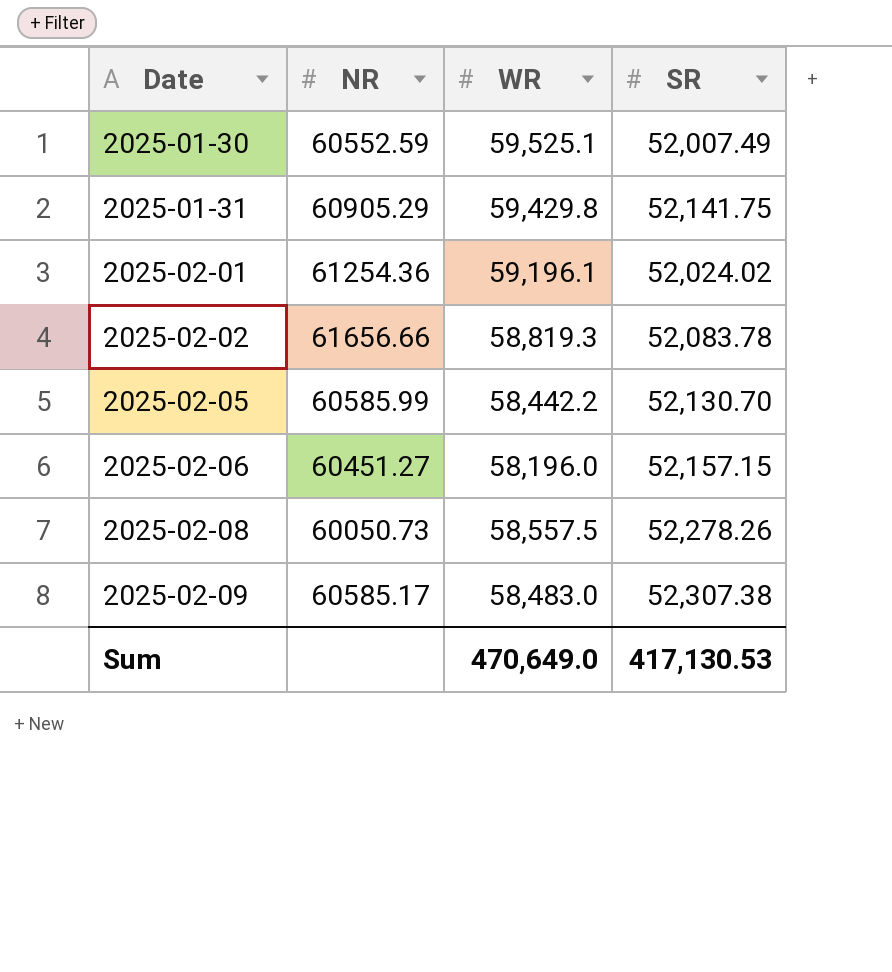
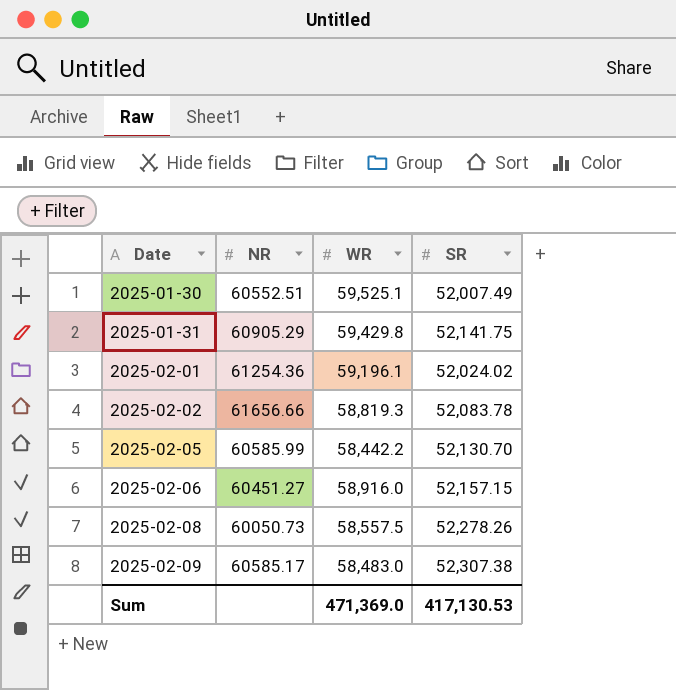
2025-01-30 | NR: 60552.59 -> 60552.51
2025-02-06 | WR: 58,196.0 -> 58,916.0
Sum | WR: 470,649.0 -> 471,369.0

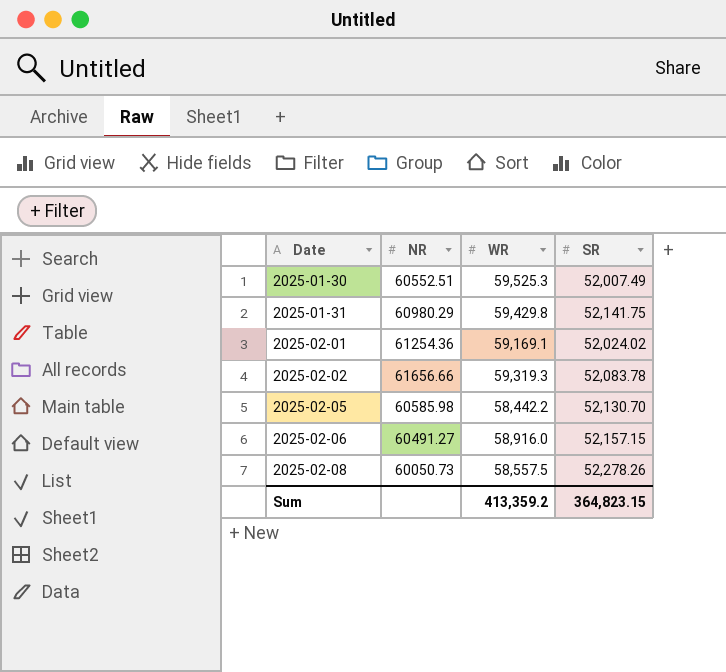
row 2025-02-09: 60585.17 | 58,483.0 | 52,307.38 -> none
2025-01-30 | WR: 59,525.1 -> 59,525.3
2025-01-31 | NR: 60905.29 -> 60980.29
2025-02-01 | WR: 59,196.1 -> 59,169.1
2025-02-02 | WR: 58,819.3 -> 59,319.3
2025-02-05 | NR: 60585.99 -> 60585.98
2025-02-06 | NR: 60451.27 -> 60491.27
Sum | WR: 471,369.0 -> 413,359.2
Sum | SR: 417,130.53 -> 364,823.15

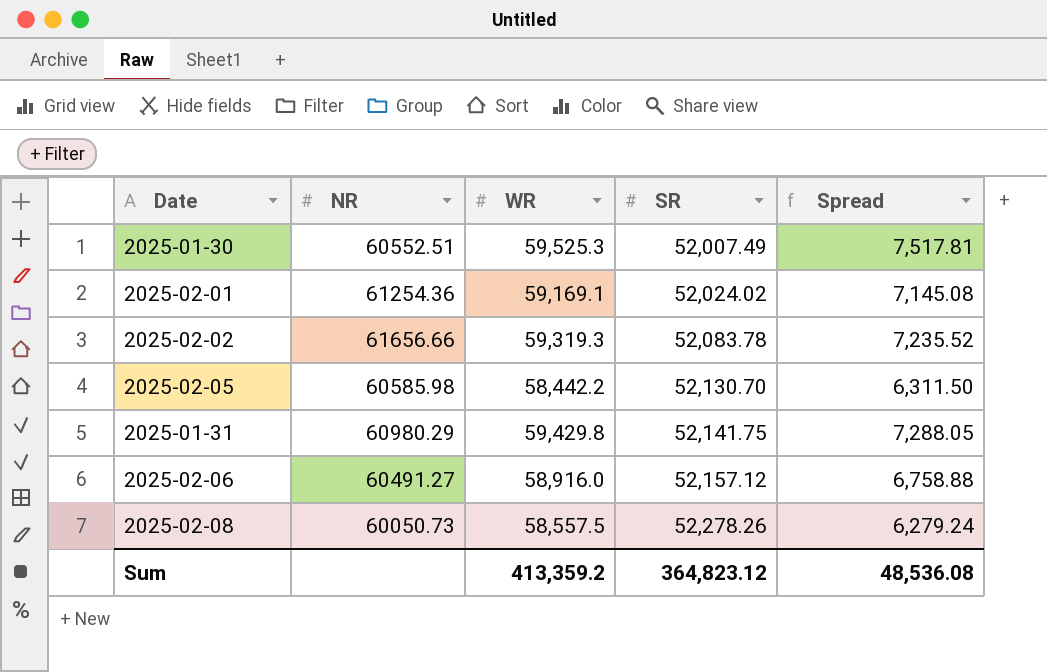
row order: Date ascending -> SR ascending
column Spread | formula: none -> [WR] - [SR]
2025-02-06 | SR: 52,157.15 -> 52,157.12
Sum | SR: 364,823.15 -> 364,823.12

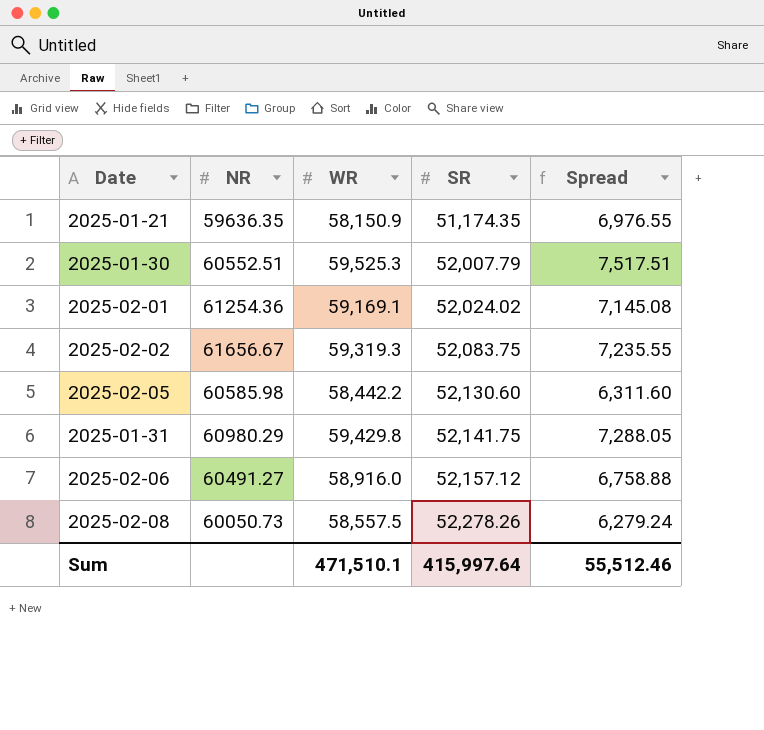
row 2025-01-21: none -> 59636.35 | 58,150.9 | 51,174.35 | 6,976.55
2025-01-30 | SR: 52,007.49 -> 52,007.79
2025-01-30 | Spread: 7,517.81 -> 7,517.51
2025-02-02 | NR: 61656.66 -> 61656.67
2025-02-02 | SR: 52,083.78 -> 52,083.75
2025-02-02 | Spread: 7,235.52 -> 7,235.55
2025-02-05 | SR: 52,130.70 -> 52,130.60
2025-02-05 | Spread: 6,311.50 -> 6,311.60
Sum | WR: 413,359.2 -> 471,510.1
Sum | SR: 364,823.12 -> 415,997.64
Sum | Spread: 48,536.08 -> 55,512.46

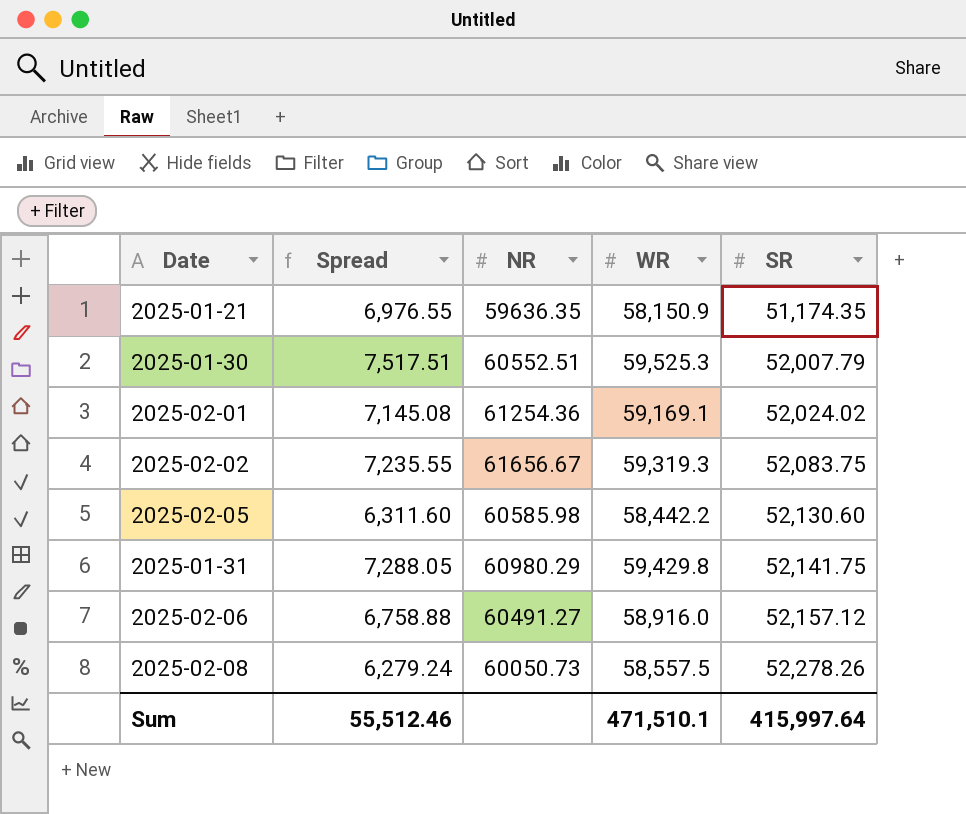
column Spread | position: 5 -> 2

